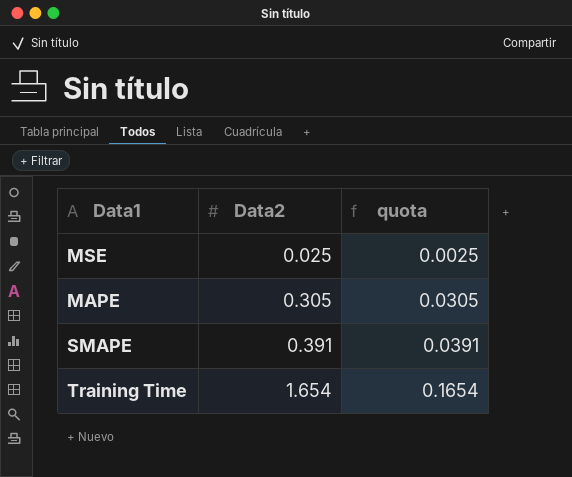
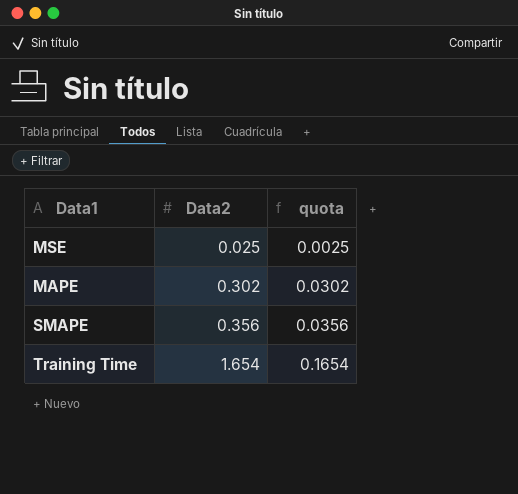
MAPE | Data2: 0.305 -> 0.302
MAPE | quota: 0.0305 -> 0.0302
SMAPE | Data2: 0.391 -> 0.356
SMAPE | quota: 0.0391 -> 0.0356

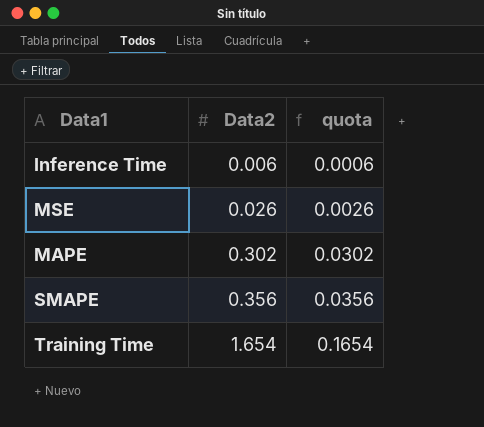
row Inference Time: none -> 0.006 | 0.0006
MSE | Data2: 0.025 -> 0.026
MSE | quota: 0.0025 -> 0.0026

